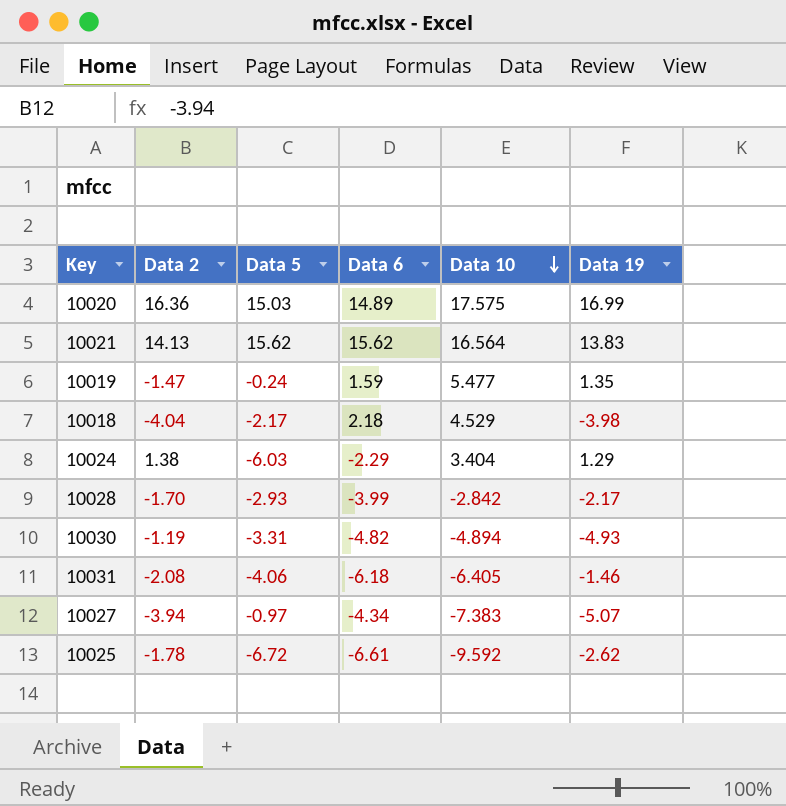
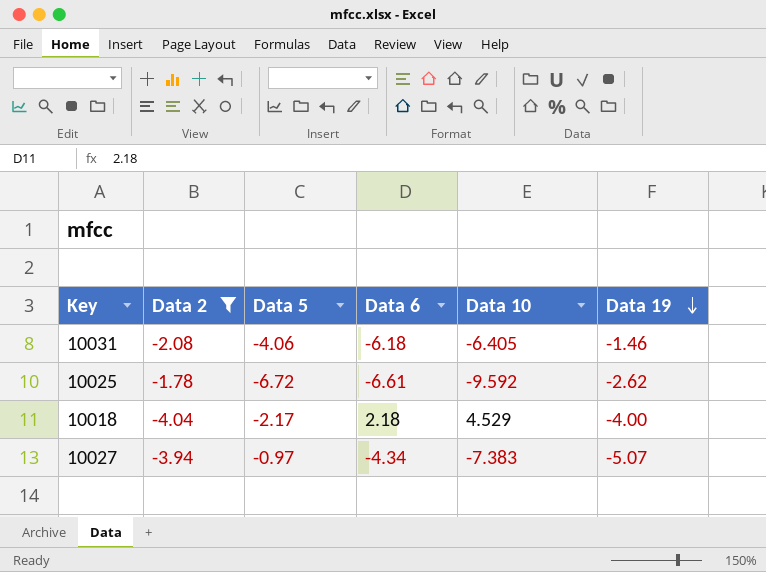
filter: none -> Data 2 <= -1.78
row order: Data 10 descending -> Data 19 descending
10018 | Data 19: -3.98 -> -4.00

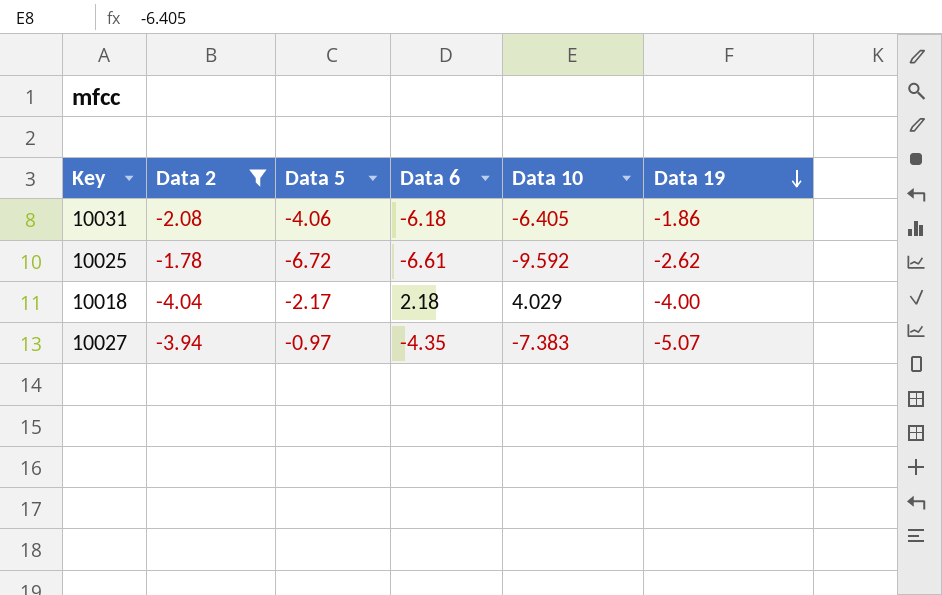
10031 | Data 19: -1.46 -> -1.86
10018 | Data 10: 4.529 -> 4.029
10027 | Data 6: -4.34 -> -4.35

